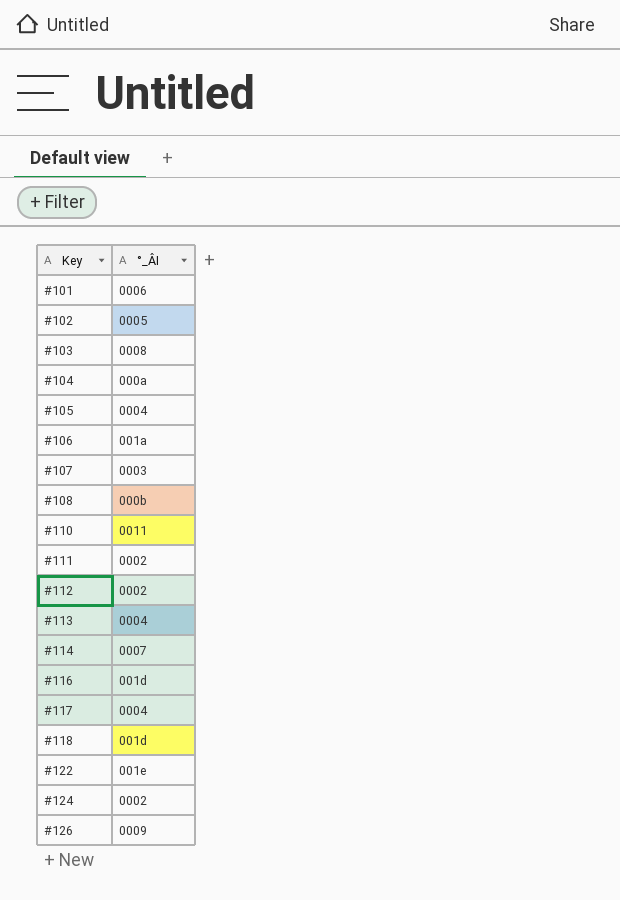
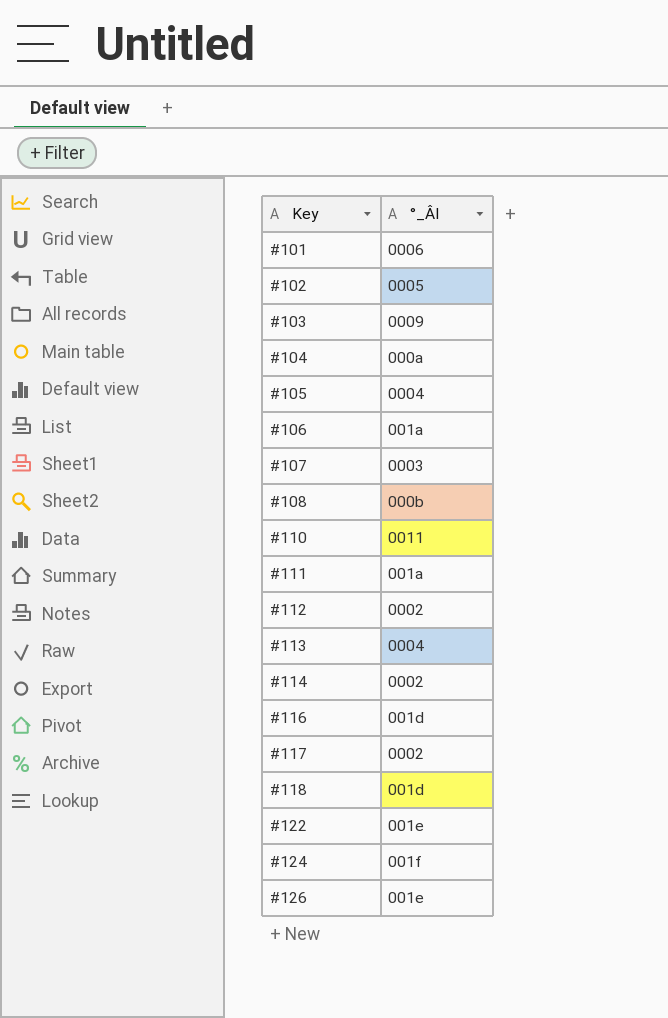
#103 | °_ÂI: 0008 -> 0009
#111 | °_ÂI: 0002 -> 001a
#114 | °_ÂI: 0007 -> 0002
#117 | °_ÂI: 0004 -> 0002
#124 | °_ÂI: 0002 -> 001f
#126 | °_ÂI: 0009 -> 001e

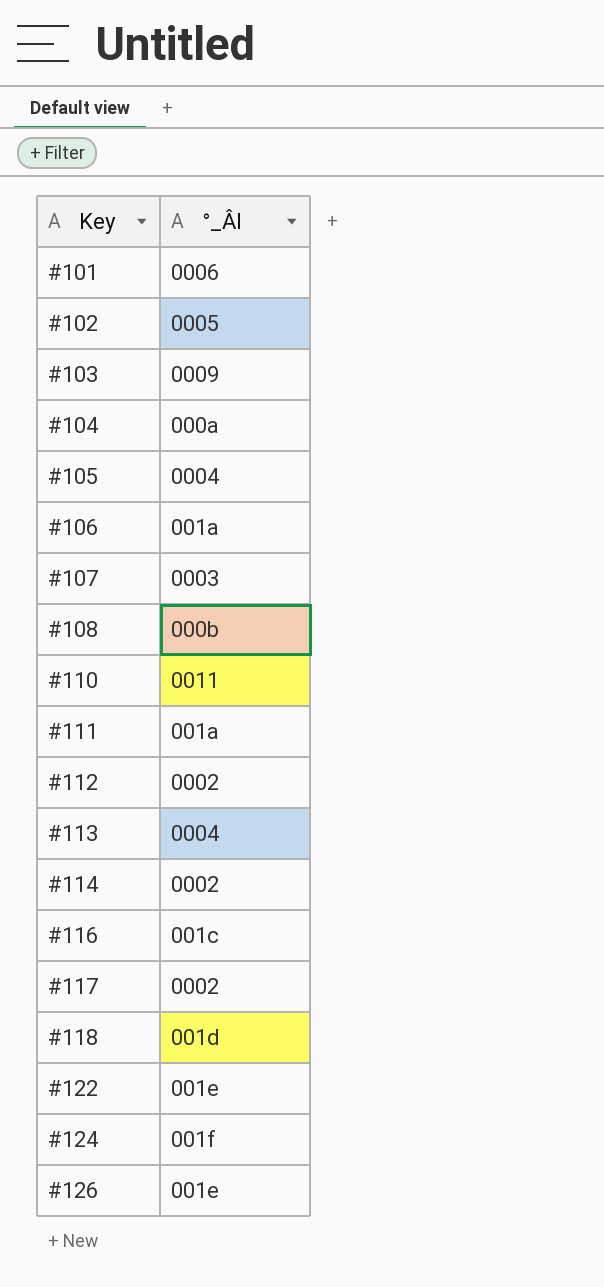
#116 | °_ÂI: 001d -> 001c

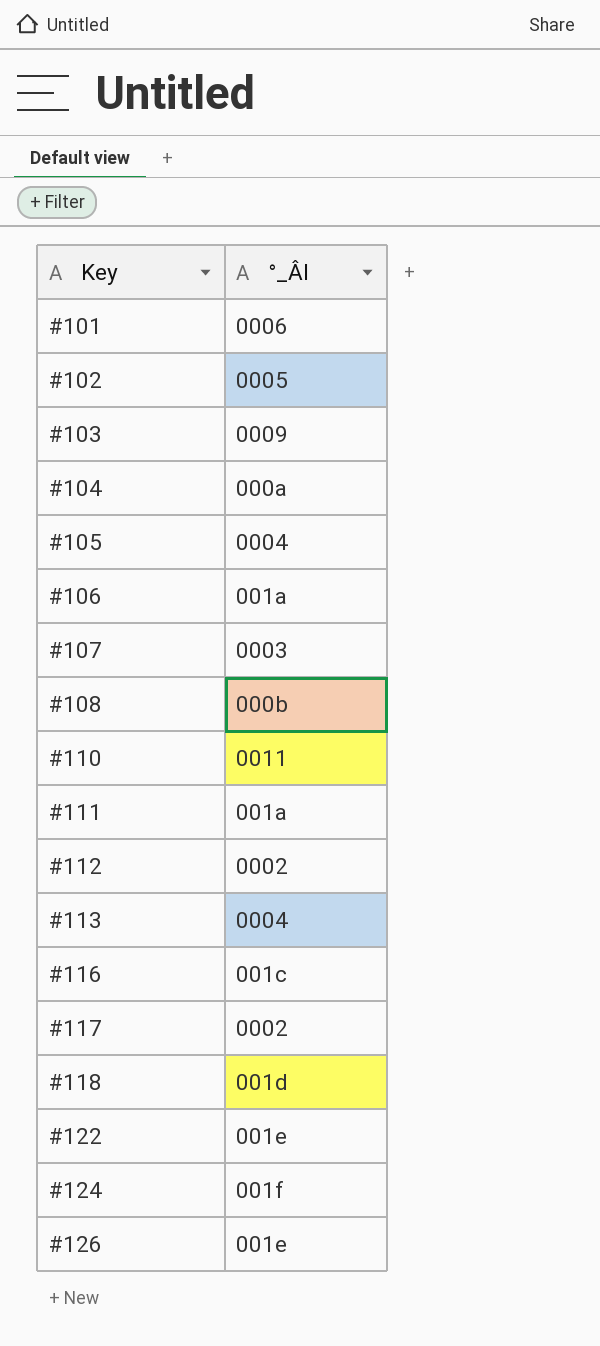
row #114: 0002 -> none

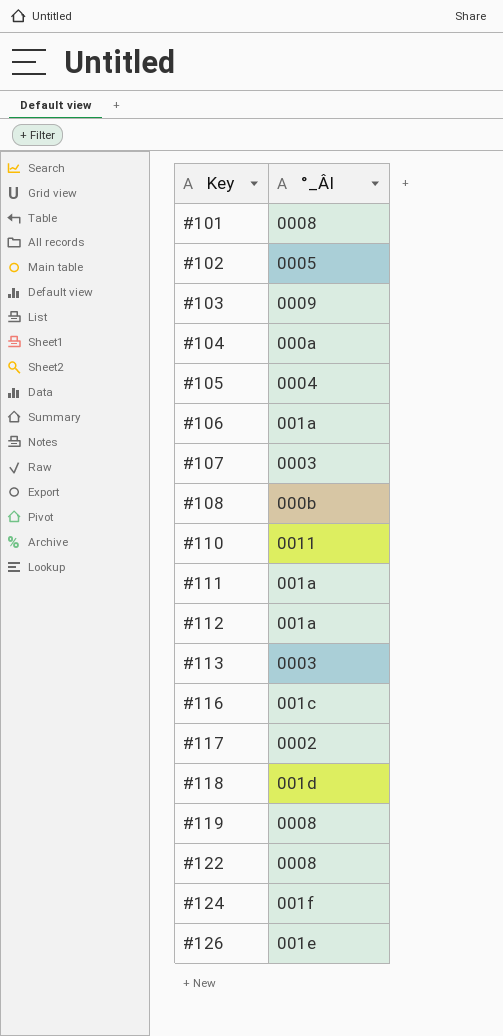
#101 | °_ÂI: 0006 -> 0008
#112 | °_ÂI: 0002 -> 001a
#113 | °_ÂI: 0004 -> 0003
row #119: none -> 0008
#122 | °_ÂI: 001e -> 0008

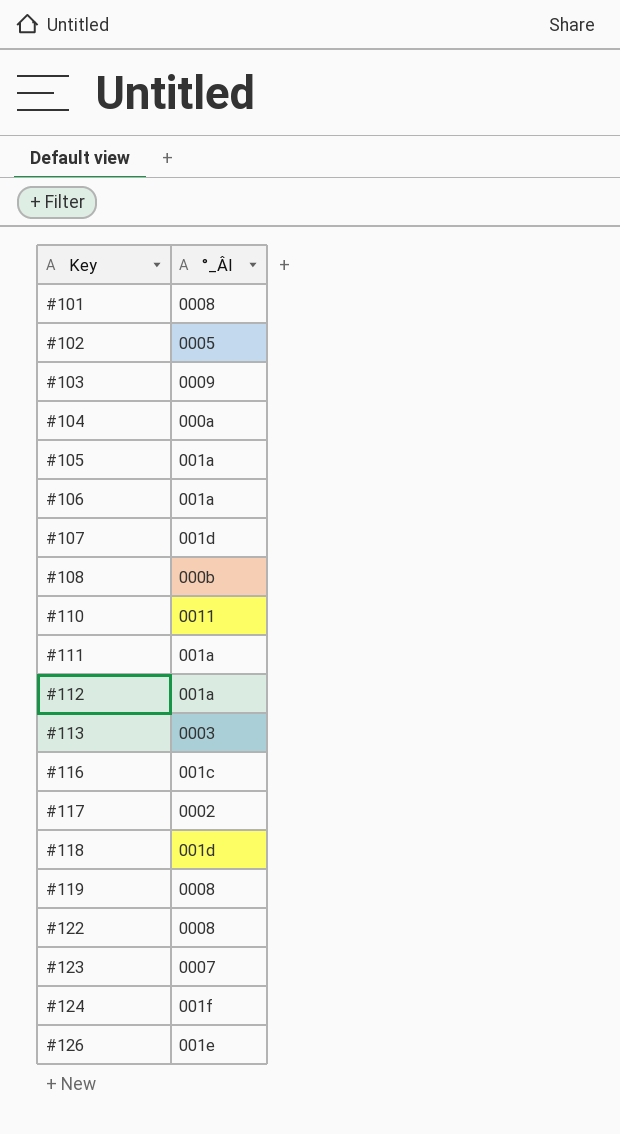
#105 | °_ÂI: 0004 -> 001a
#107 | °_ÂI: 0003 -> 001d
row #123: none -> 0007

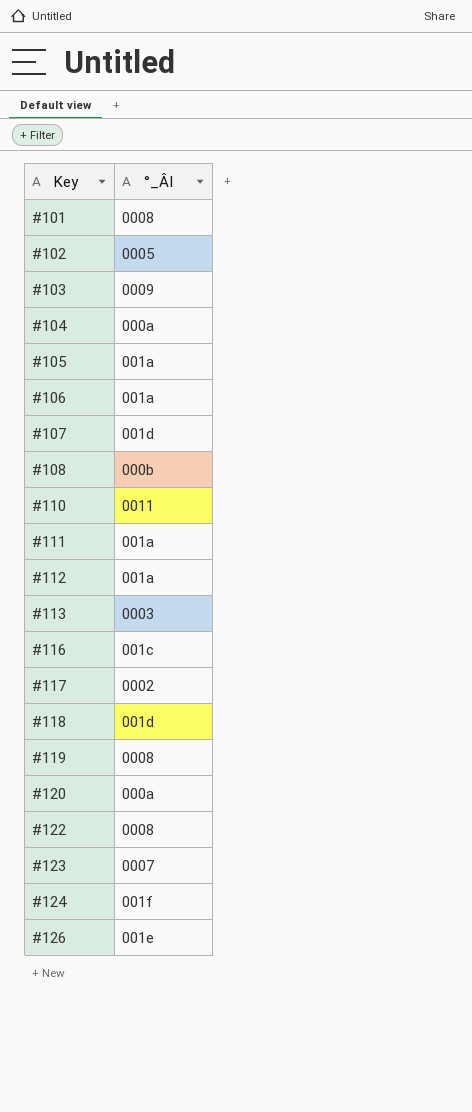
row #120: none -> 000a

